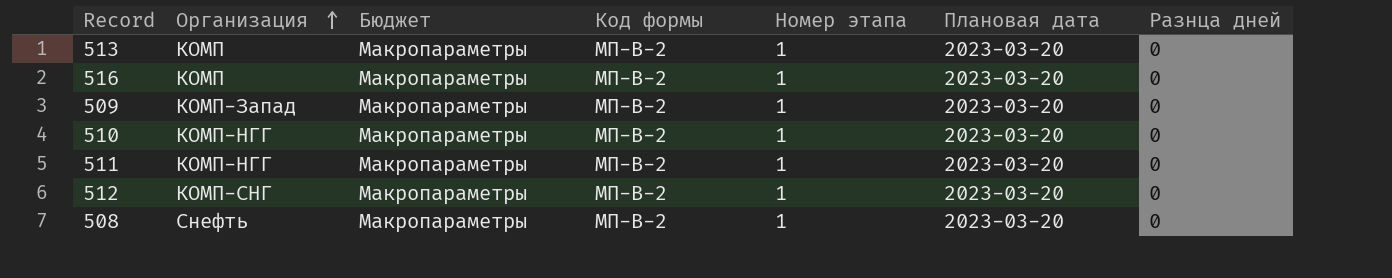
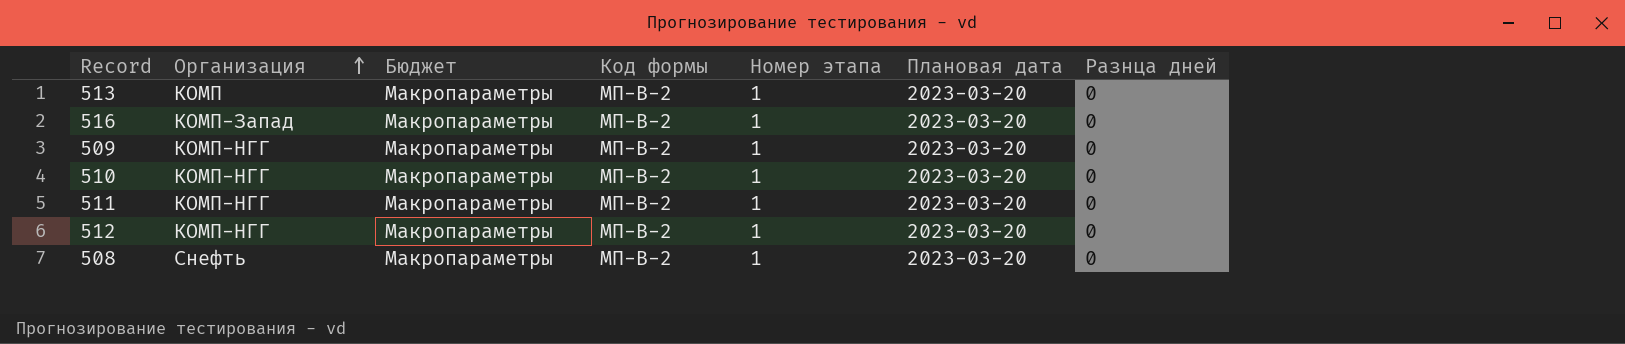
516 | Организация: КОМП -> КОМП-Запад
509 | Организация: КОМП-Запад -> КОМП-НГГ
512 | Организация: КОМП-СНГ -> КОМП-НГГ

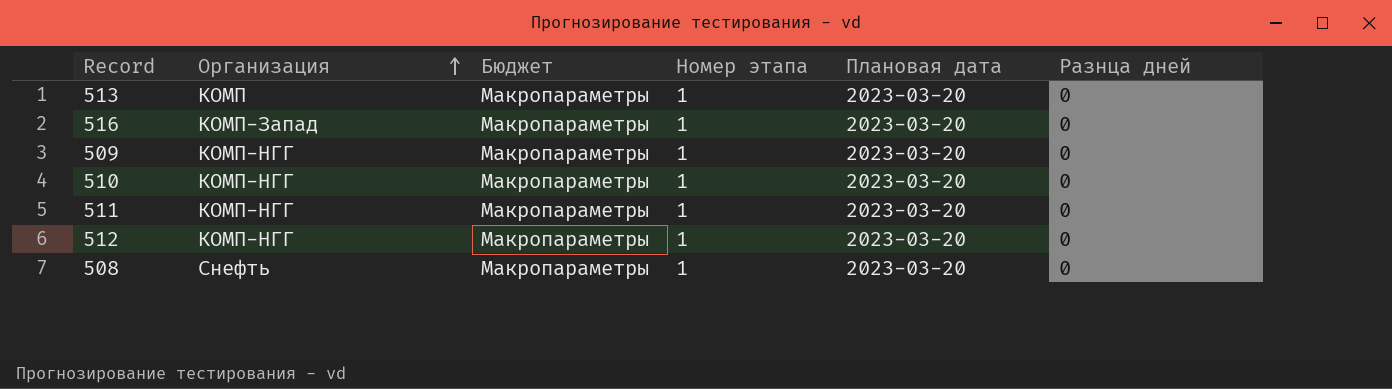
column Код формы | position: 4 -> none

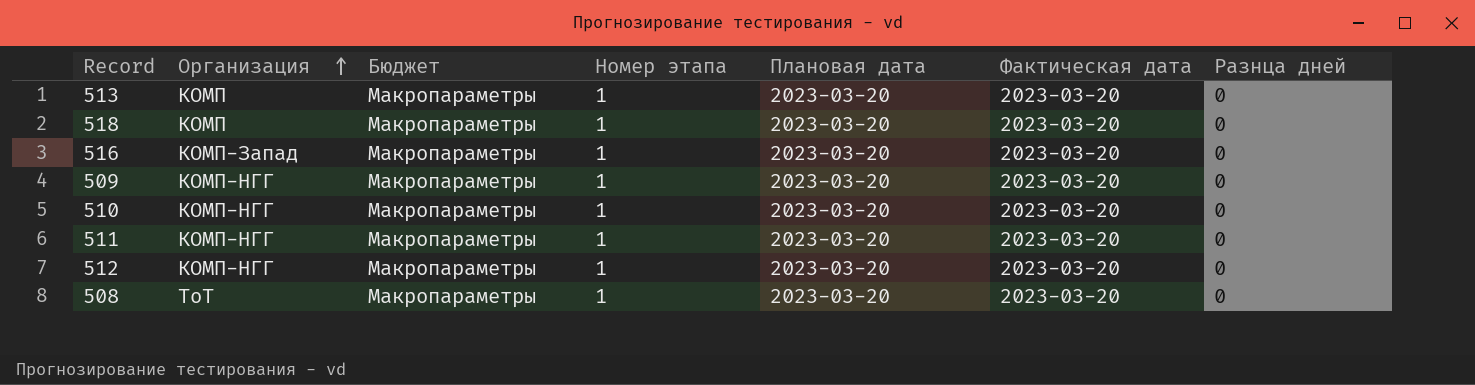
column Фактическая дата | position: none -> 6
row 518: none -> КОМП | Макропараметры | 1 | 2023-03-20 | 2023-03-20 | 0
508 | Организация: Снефть -> ТоТ

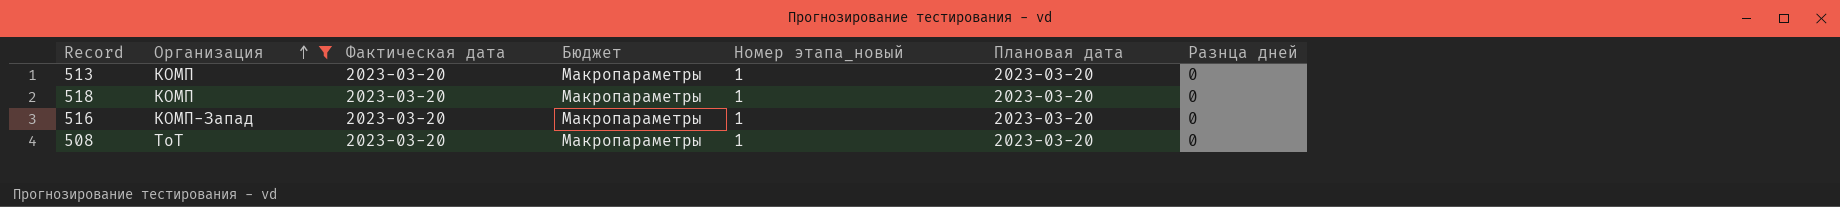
filter: none -> Организация != КОМП-НГГ
column Фактическая дата | position: 6 -> 3
column name: Номер этапа -> Номер этапа_новый

